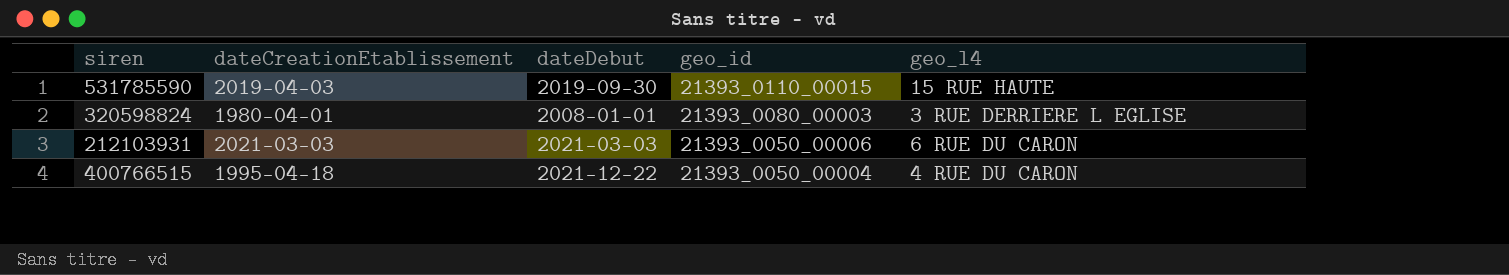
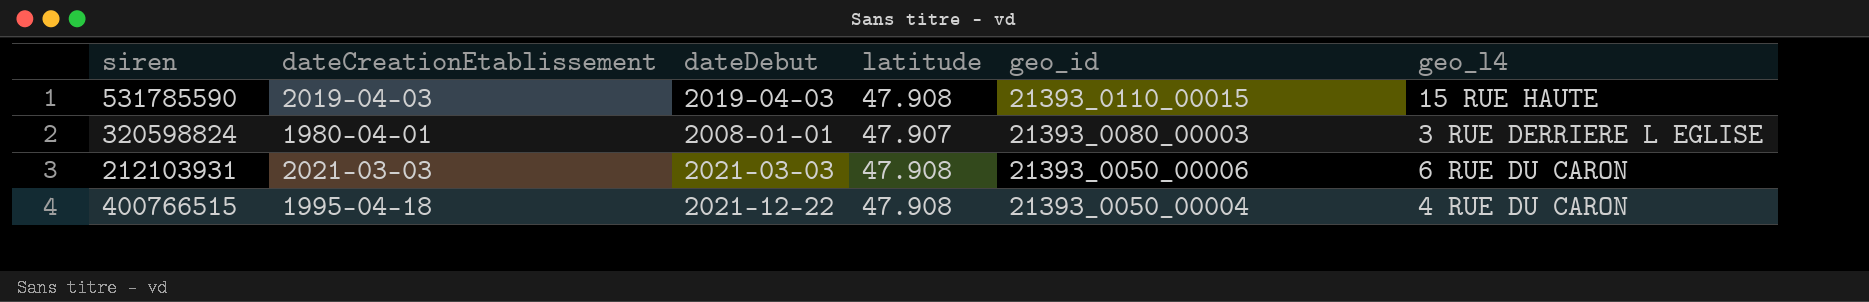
column latitude | position: none -> 4
531785590 | dateDebut: 2019-09-30 -> 2019-04-03

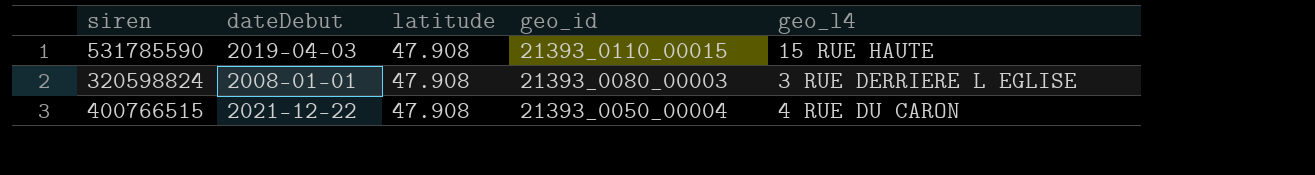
column dateCreationEtablissement | position: 2 -> none
row 212103931: 2021-03-03 | 2021-03-03 | 47.908 | 21393_0050_00006 | 6 RUE DU CARON -> none
320598824 | latitude: 47.907 -> 47.908

